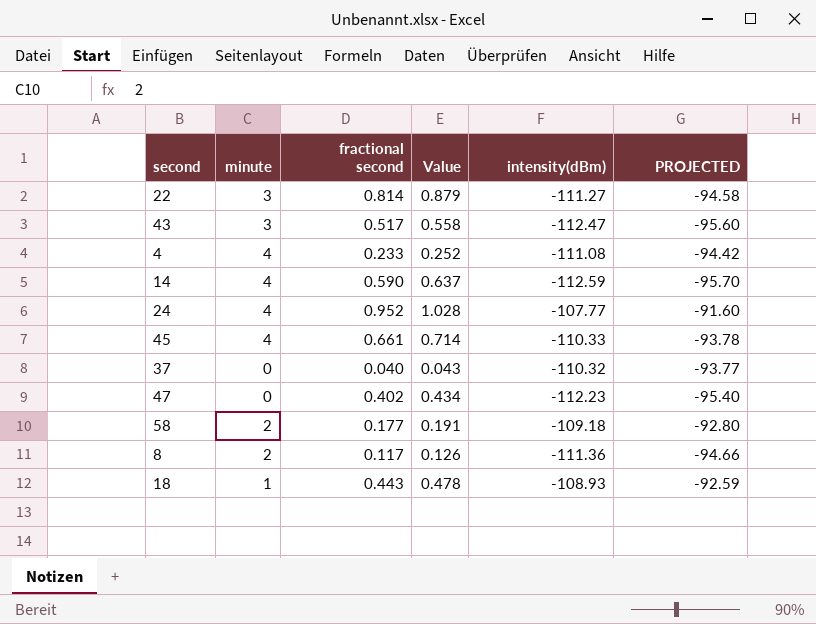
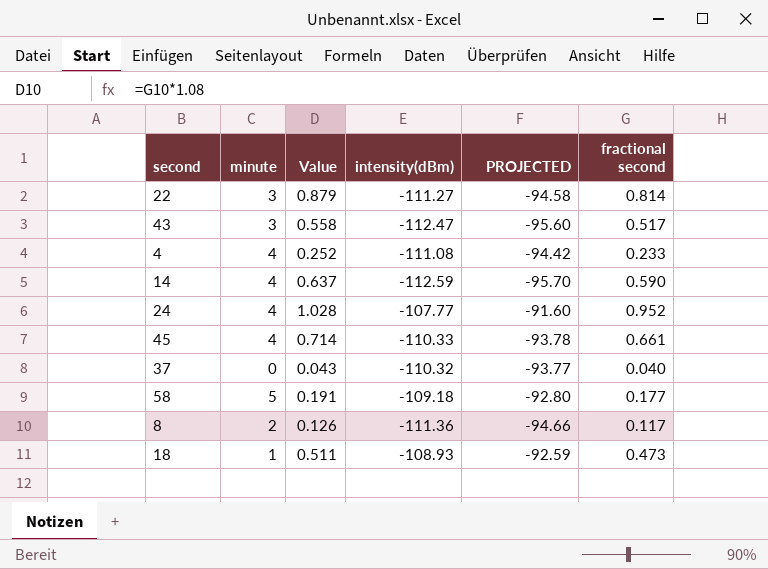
column fractional second | position: 3 -> 6
row 47: 0 | 0.402 | 0.434 | -112.23 | -95.40 -> none
58 | minute: 2 -> 5
18 | Value: 0.478 -> 0.511
18 | fractional second: 0.443 -> 0.473

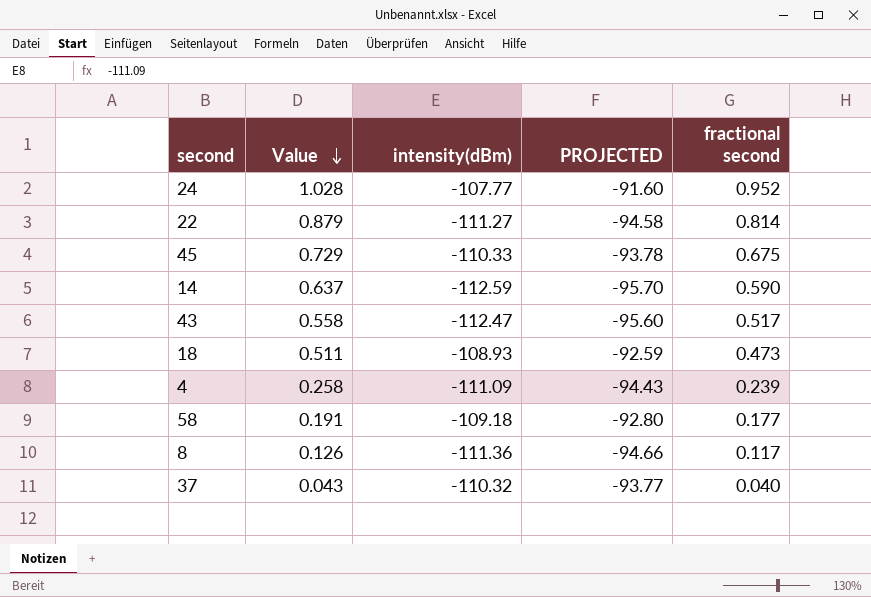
row order: none -> Value descending
column minute | position: 2 -> none
45 | Value: 0.714 -> 0.729
45 | fractional second: 0.661 -> 0.675
4 | Value: 0.252 -> 0.258
4 | intensity(dBm): -111.08 -> -111.09
4 | PROJECTED: -94.42 -> -94.43
4 | fractional second: 0.233 -> 0.239

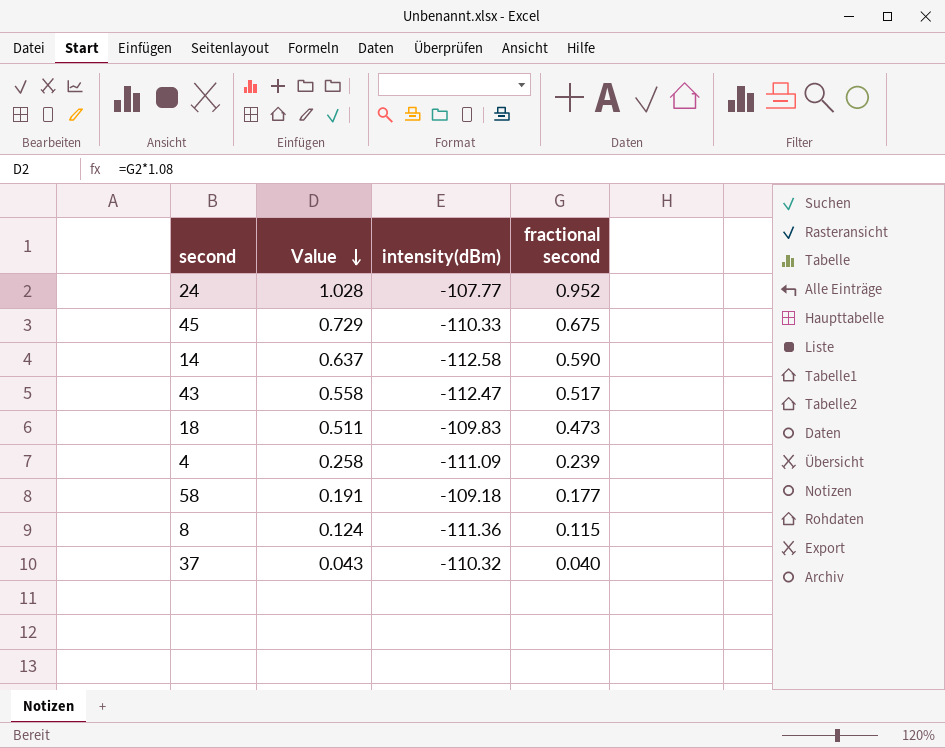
column PROJECTED | formula: [intensity(dBm)] * 0.85 -> none
row 22: 0.879 | -111.27 | -94.58 | 0.814 -> none
14 | intensity(dBm): -112.59 -> -112.58
18 | intensity(dBm): -108.93 -> -109.83
8 | Value: 0.126 -> 0.124
8 | fractional second: 0.117 -> 0.115

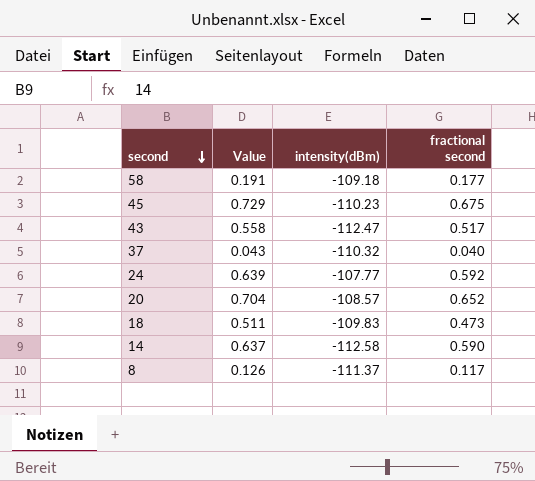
row order: Value descending -> second descending
row 4: 0.258 | -111.09 | 0.239 -> none
45 | intensity(dBm): -110.33 -> -110.23
24 | Value: 1.028 -> 0.639
24 | fractional second: 0.952 -> 0.592
row 20: none -> 0.704 | -108.57 | 0.652
8 | Value: 0.124 -> 0.126
8 | intensity(dBm): -111.36 -> -111.37
8 | fractional second: 0.115 -> 0.117

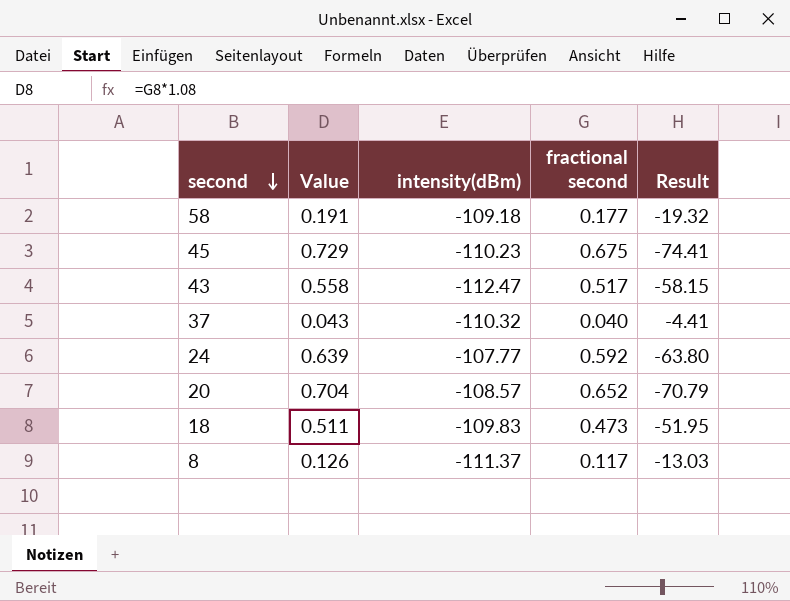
column Result | formula: none -> [intensity(dBm)] * [fractional second]
row 14: 0.637 | -112.58 | 0.590 -> none

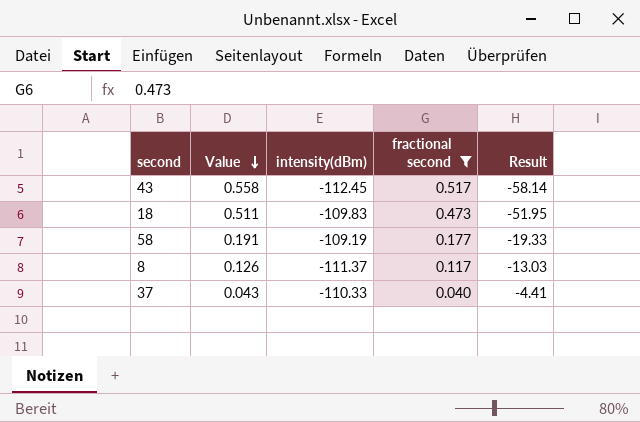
filter: none -> fractional second <= 0.517
row order: second descending -> Value descending
43 | intensity(dBm): -112.47 -> -112.45
43 | Result: -58.15 -> -58.14
58 | intensity(dBm): -109.18 -> -109.19
58 | Result: -19.32 -> -19.33
37 | intensity(dBm): -110.32 -> -110.33

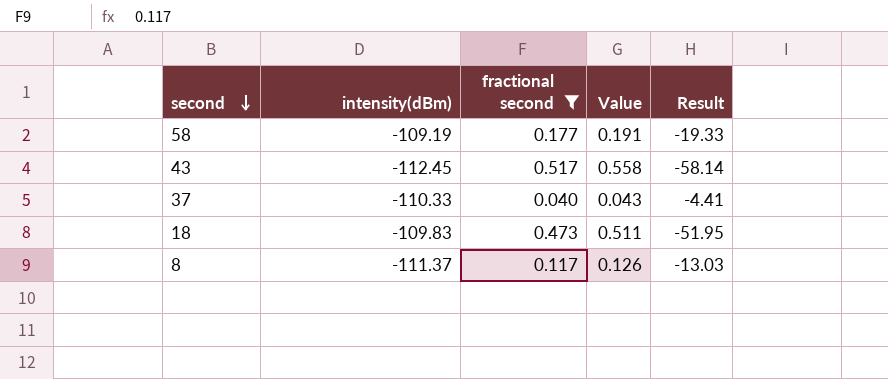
row order: Value descending -> second descending
column Value | position: 2 -> 4

